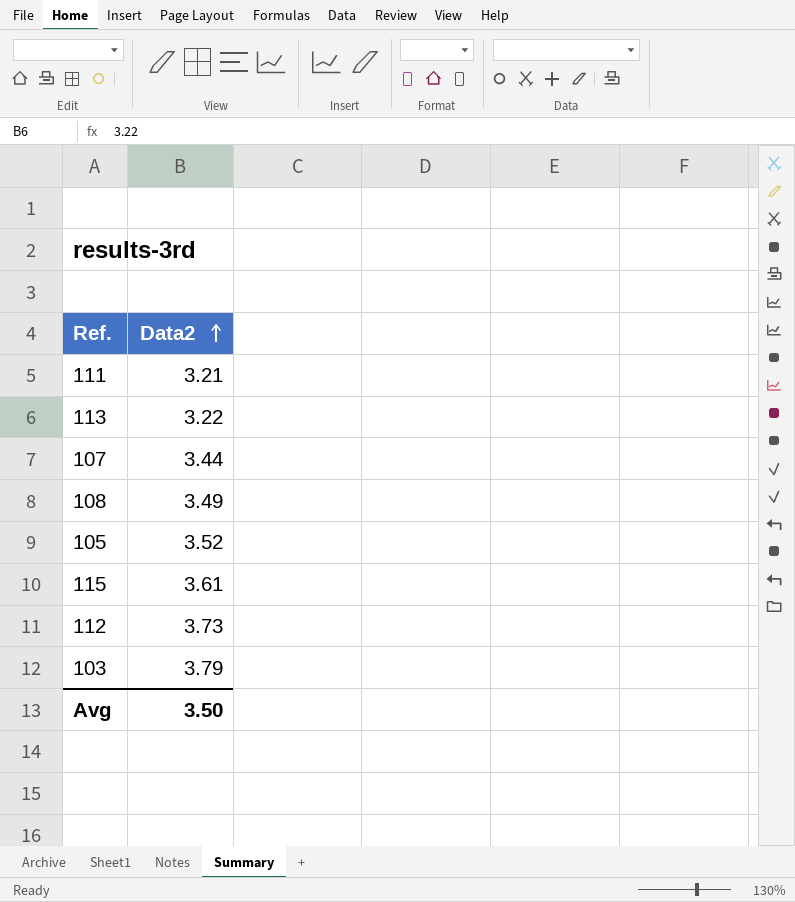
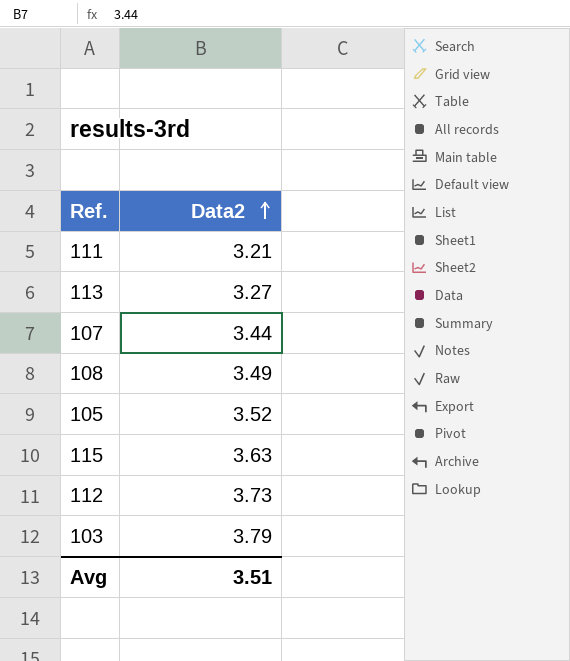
113 | Data2: 3.22 -> 3.27
115 | Data2: 3.61 -> 3.63
Avg | Data2: 3.50 -> 3.51

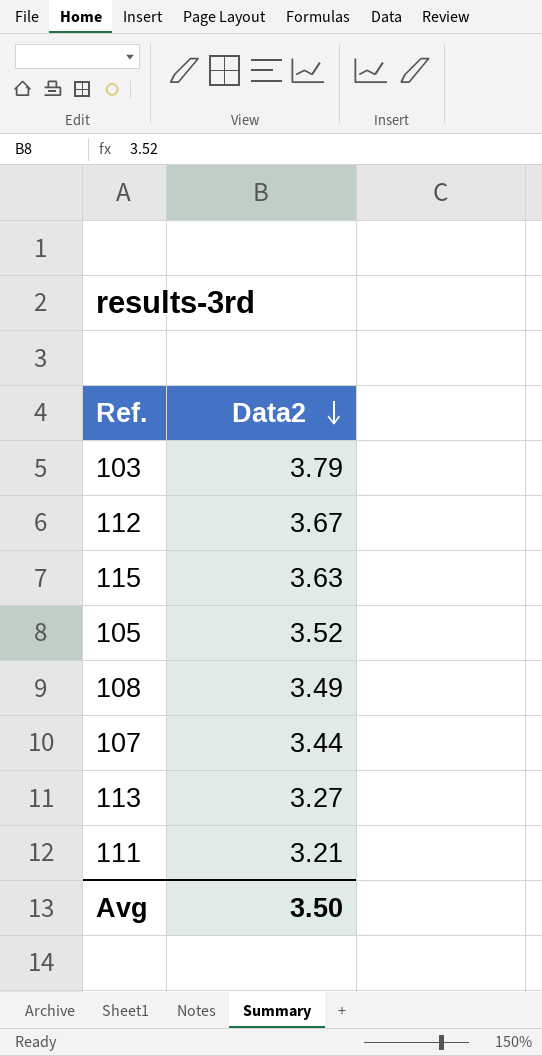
row order: Data2 ascending -> Data2 descending
112 | Data2: 3.73 -> 3.67
Avg | Data2: 3.51 -> 3.50

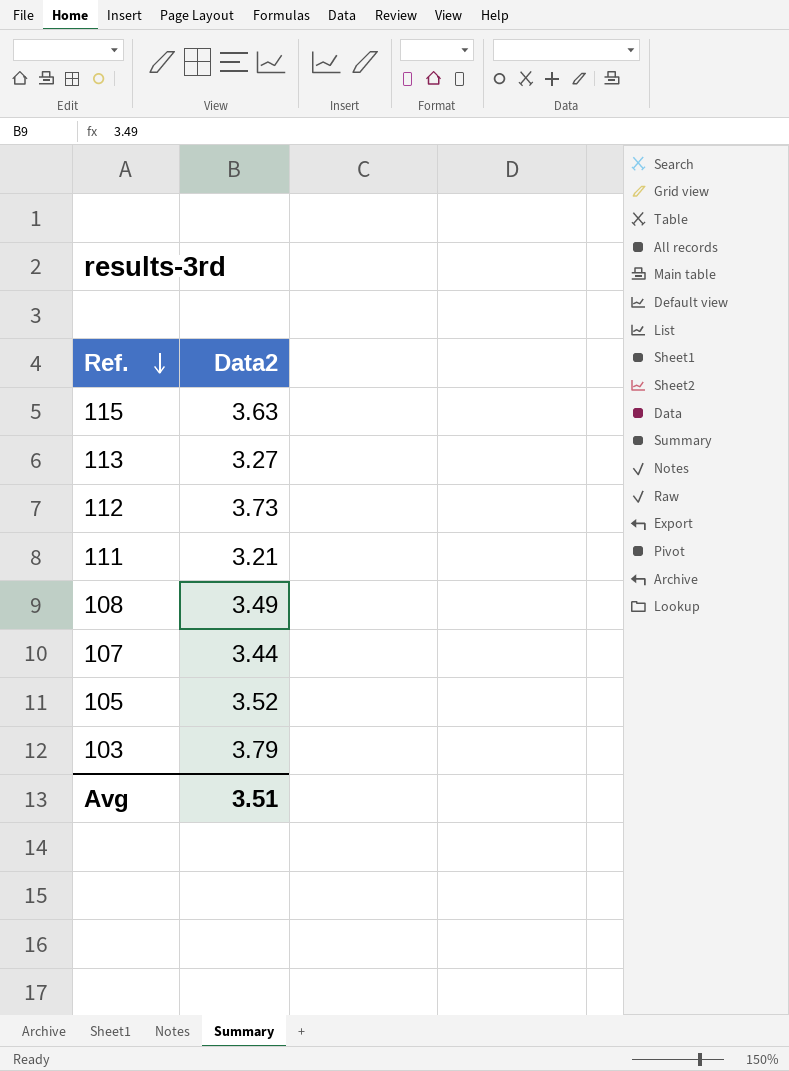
row order: Data2 descending -> Ref. descending
112 | Data2: 3.67 -> 3.73
Avg | Data2: 3.50 -> 3.51

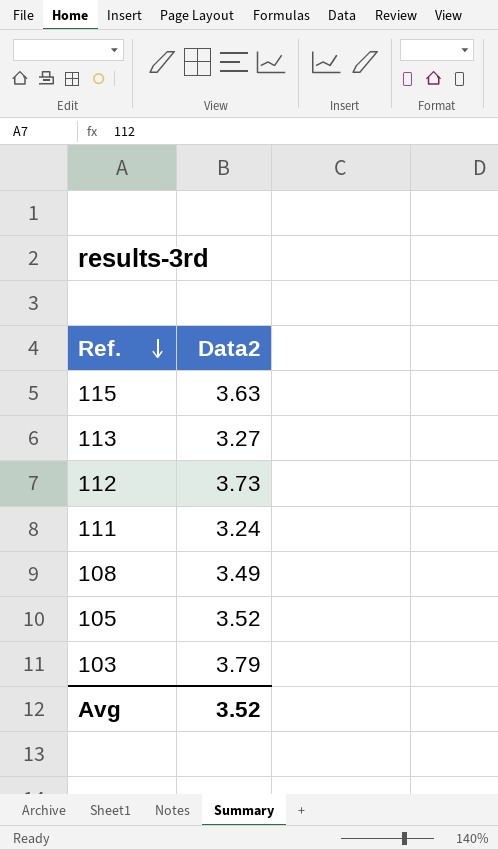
row 107: 3.44 -> none
111 | Data2: 3.21 -> 3.24
Avg | Data2: 3.51 -> 3.52

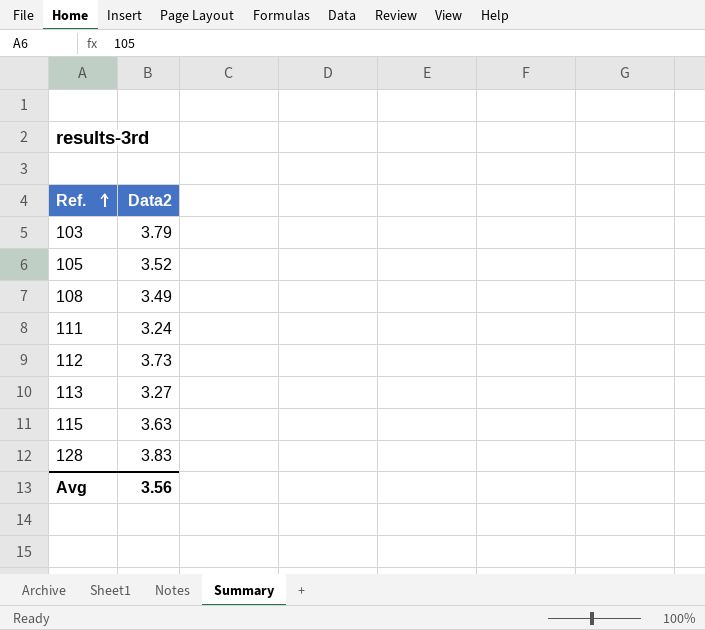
row order: Ref. descending -> Ref. ascending
row 128: none -> 3.83
Avg | Data2: 3.52 -> 3.56

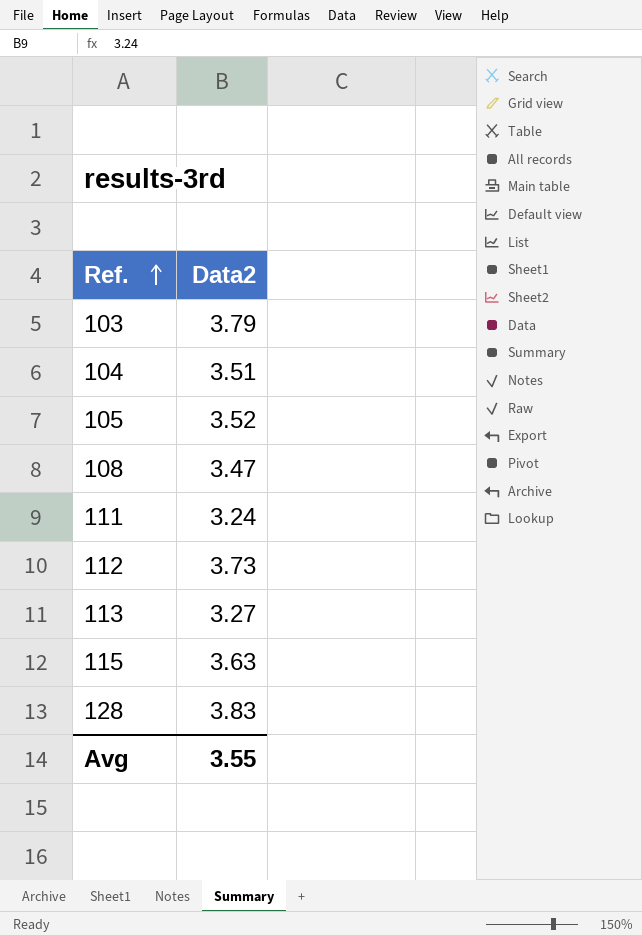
row 104: none -> 3.51
108 | Data2: 3.49 -> 3.47
Avg | Data2: 3.56 -> 3.55

